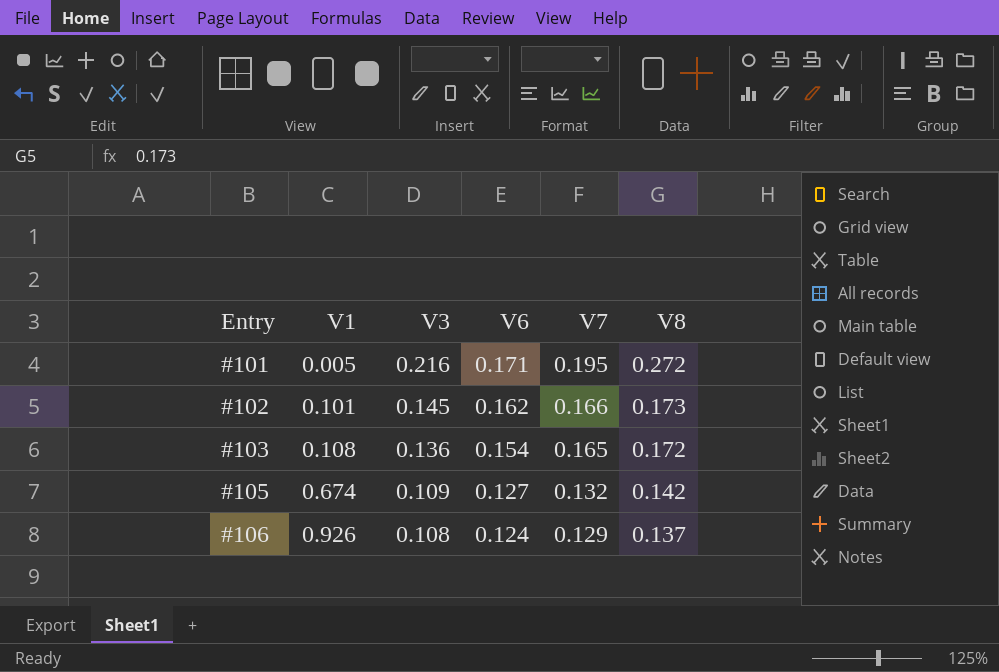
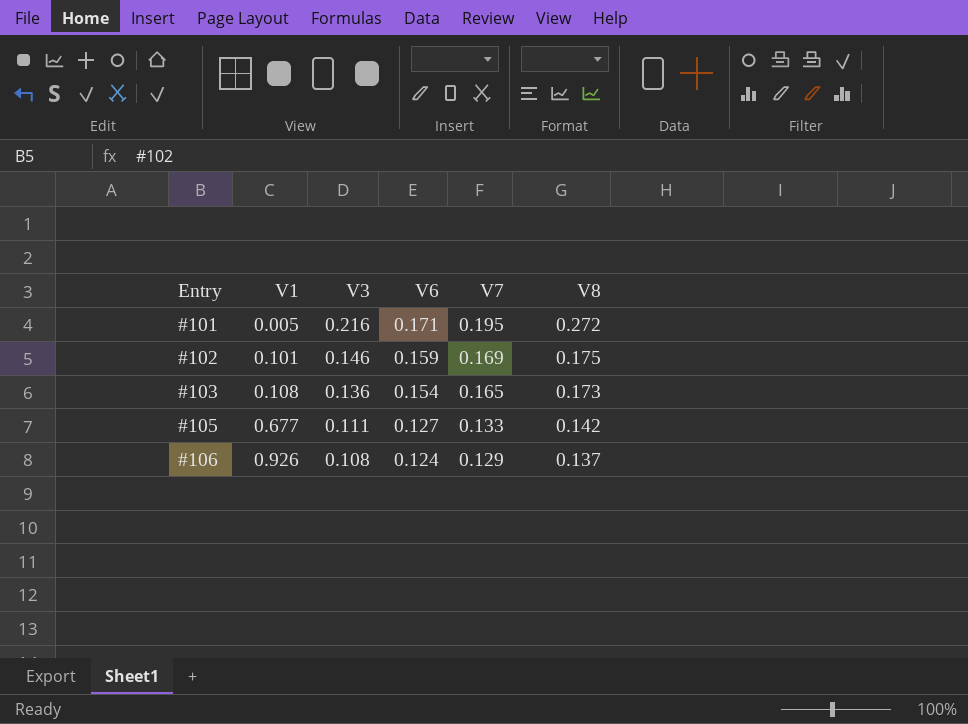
#102 | V3: 0.145 -> 0.146
#102 | V6: 0.162 -> 0.159
#102 | V7: 0.166 -> 0.169
#102 | V8: 0.173 -> 0.175
#103 | V8: 0.172 -> 0.173
#105 | V1: 0.674 -> 0.677
#105 | V3: 0.109 -> 0.111
#105 | V7: 0.132 -> 0.133

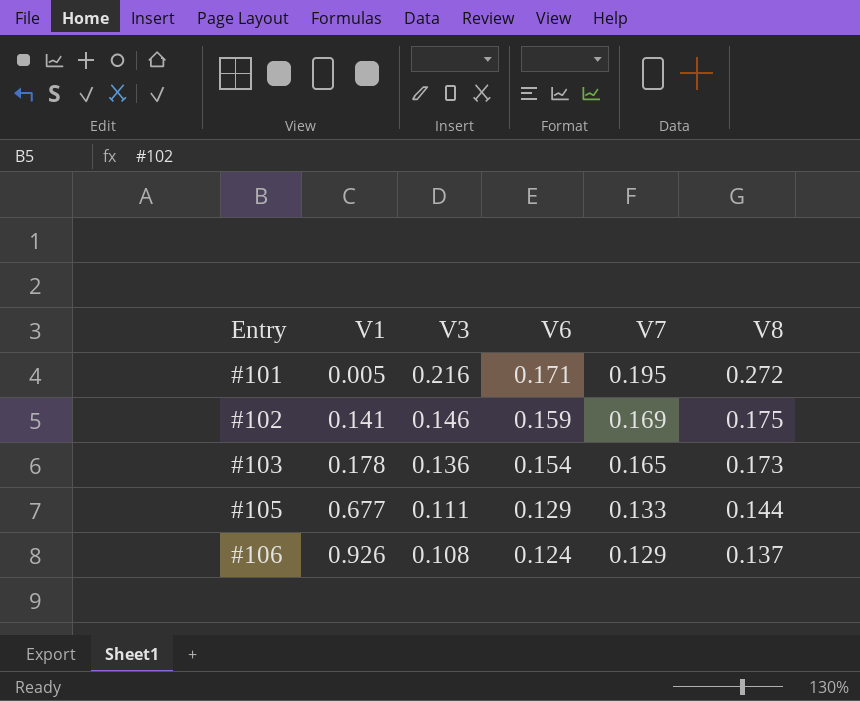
#102 | V1: 0.101 -> 0.141
#103 | V1: 0.108 -> 0.178
#105 | V6: 0.127 -> 0.129
#105 | V8: 0.142 -> 0.144

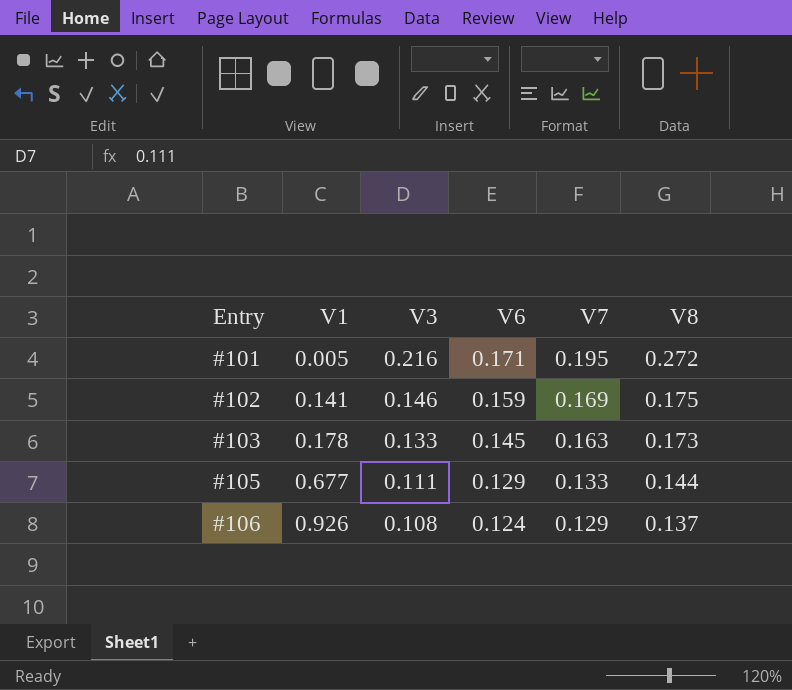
#103 | V3: 0.136 -> 0.133
#103 | V6: 0.154 -> 0.145
#103 | V7: 0.165 -> 0.163

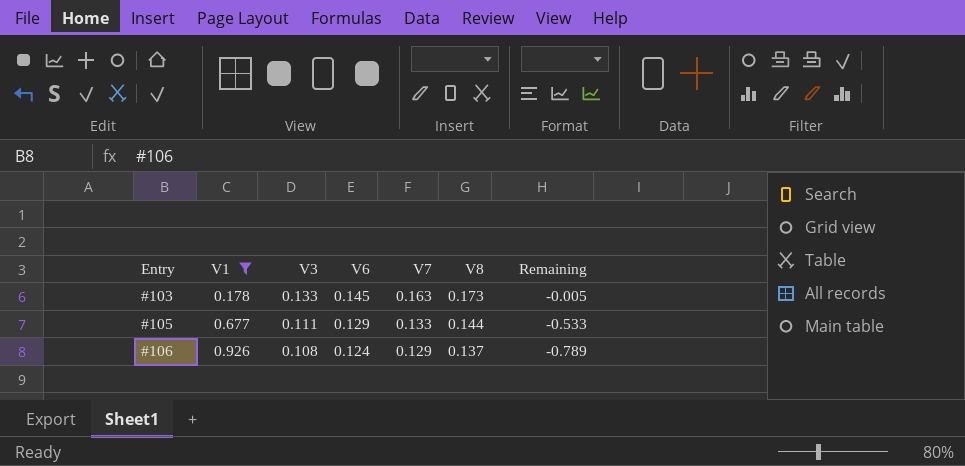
filter: none -> V1 >= 0.178
column Remaining | formula: none -> [V8] - [V1]

